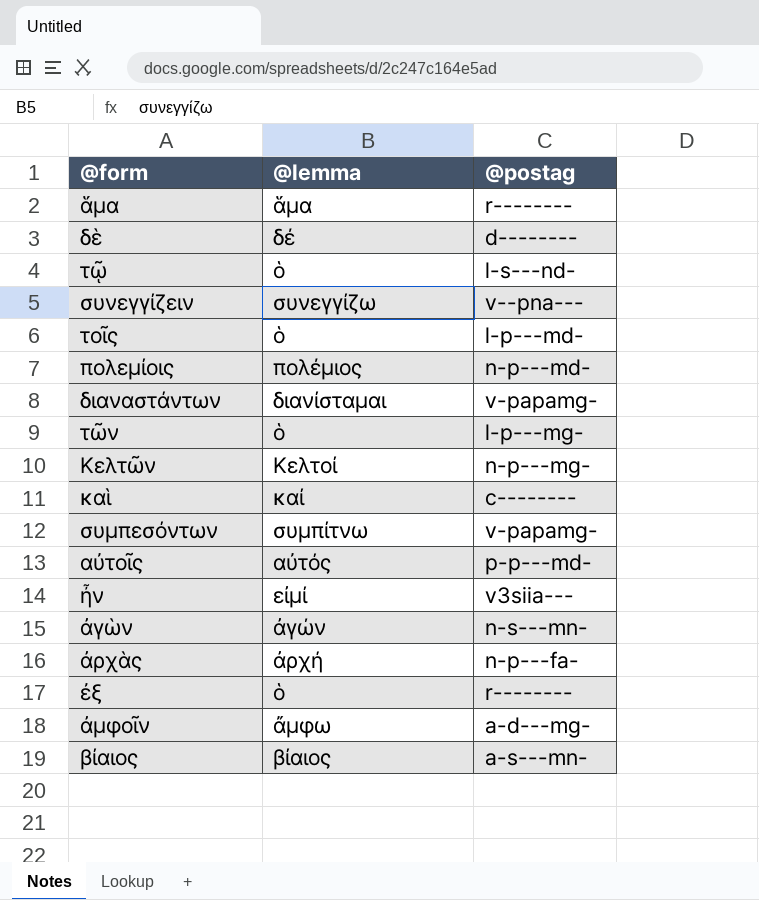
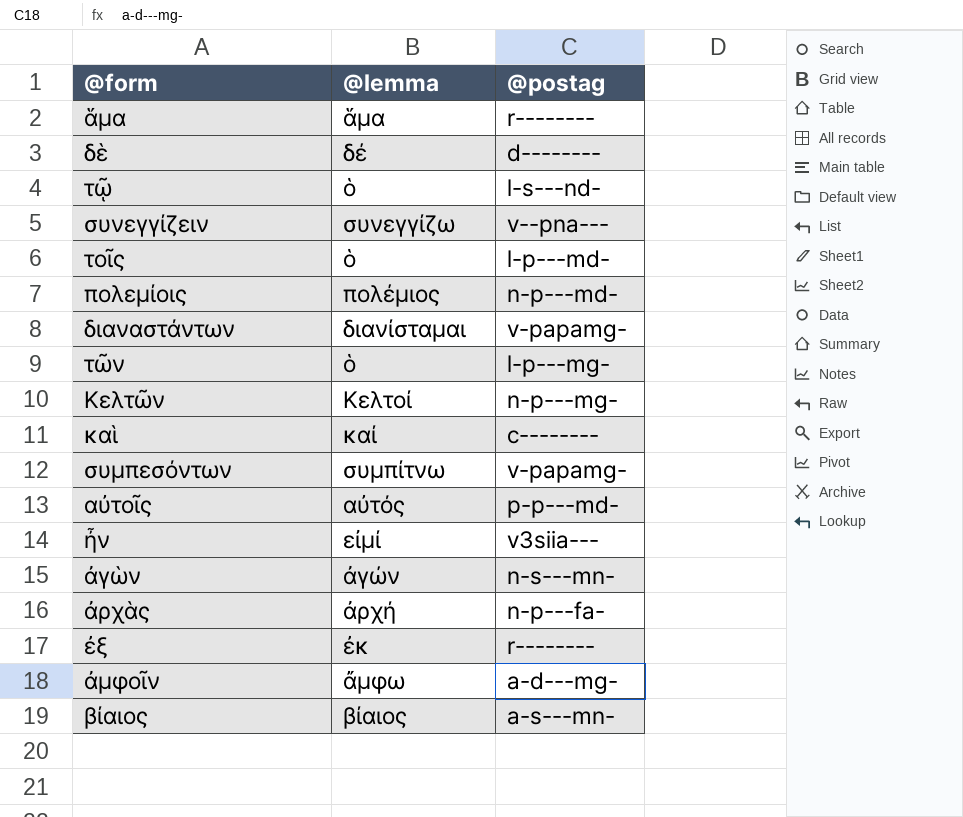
ἐξ | @lemma: ὁ -> ἐκ

